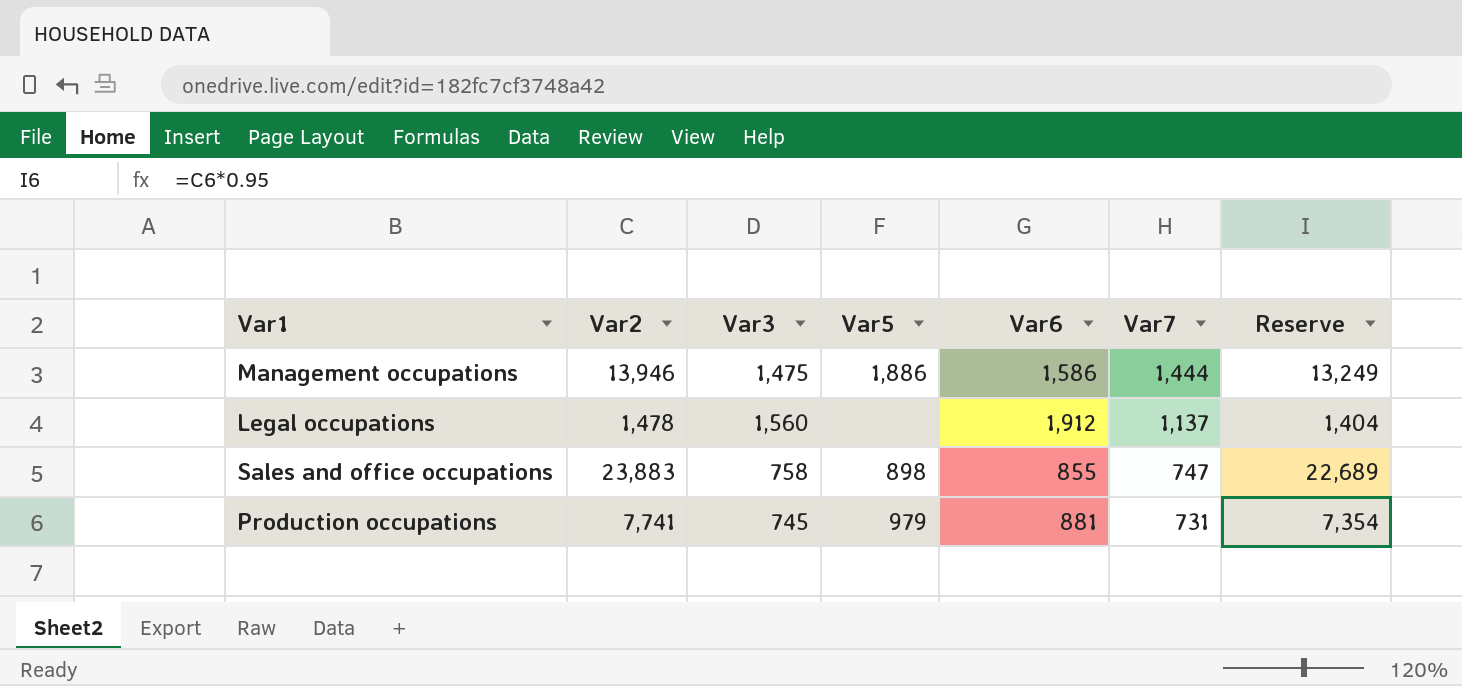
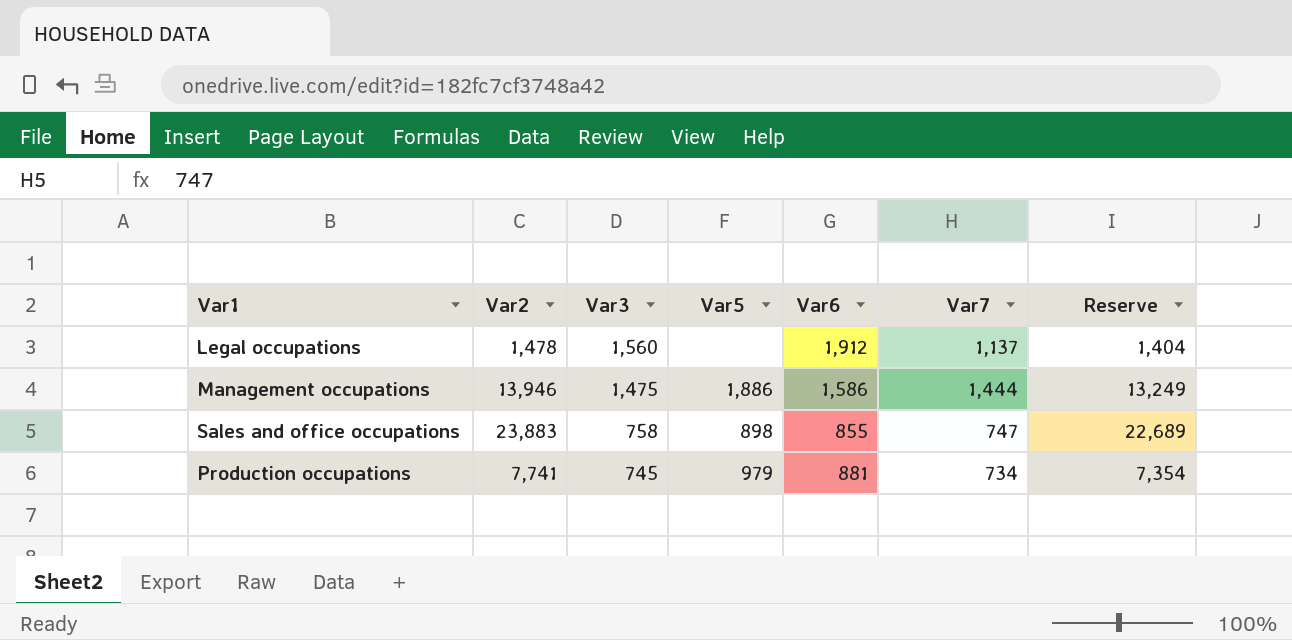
row order: Var7 descending -> Var3 descending
Production occupations | Var7: 731 -> 734

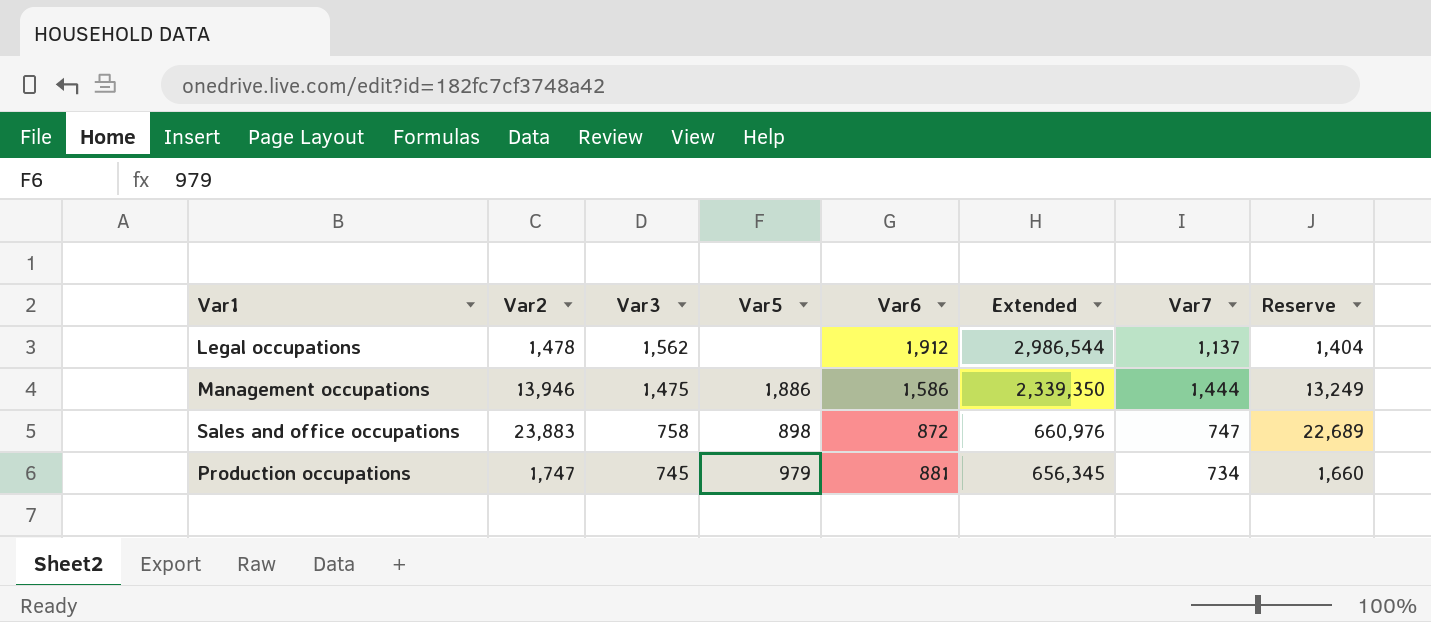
column Extended | formula: none -> [Var3] * [Var6]
Legal occupations | Var3: 1,560 -> 1,562
Sales and office occupations | Var6: 855 -> 872
Production occupations | Var2: 7,741 -> 1,747
Production occupations | Reserve: 7,354 -> 1,660

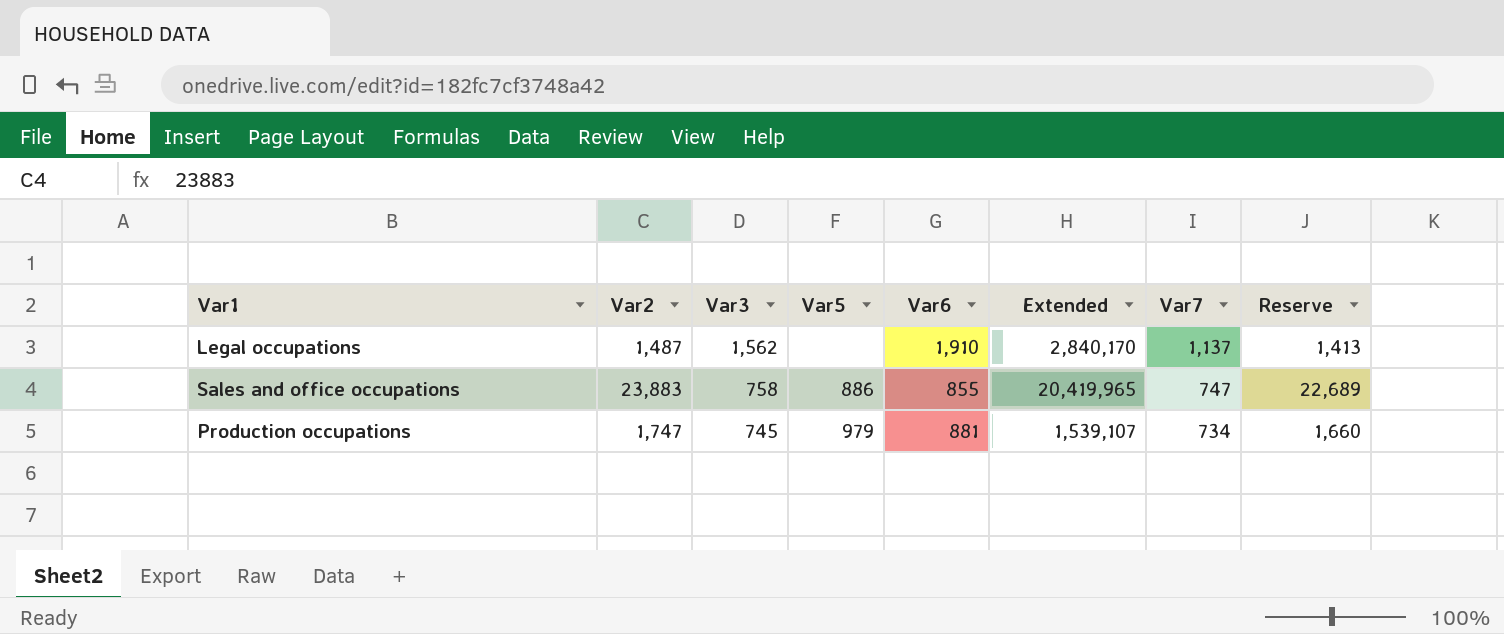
column Extended | formula: [Var3] * [Var6] -> [Var2] * [Var6]
row Management occupations: 13,946 | 1,475 | 1,886 | 1,586 | 2,339,350 | 1,444 | 13,249 -> none
Legal occupations | Var2: 1,478 -> 1,487
Legal occupations | Var6: 1,912 -> 1,910
Legal occupations | Reserve: 1,404 -> 1,413
Sales and office occupations | Var5: 898 -> 886
Sales and office occupations | Var6: 872 -> 855

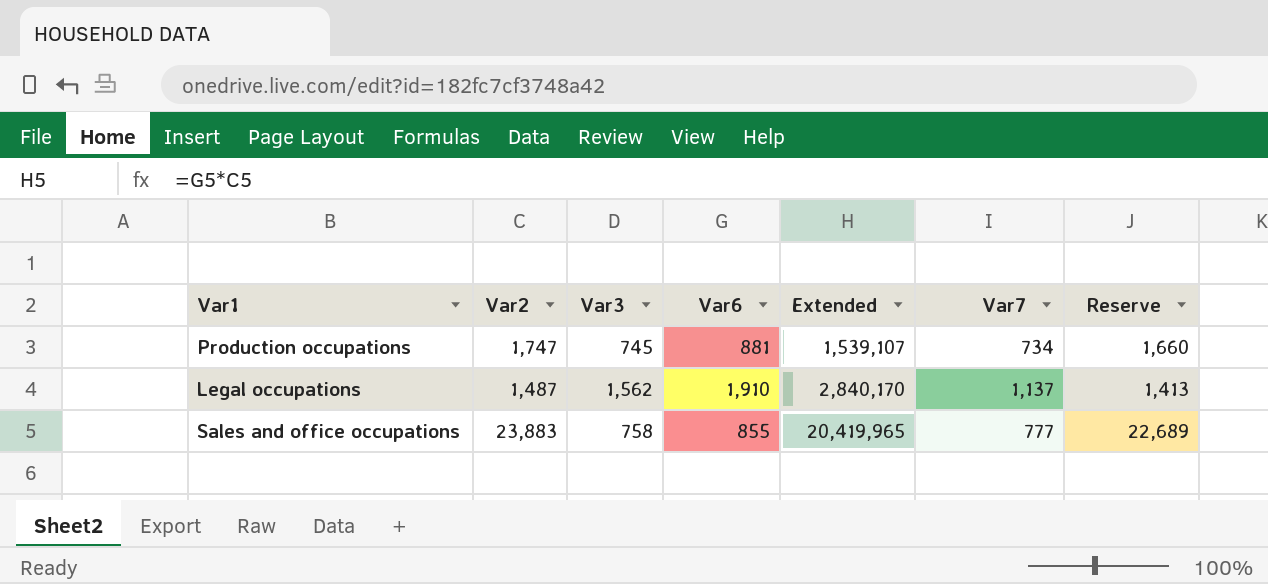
row order: Var3 descending -> Extended ascending
column Var5 | position: 4 -> none
Sales and office occupations | Var7: 747 -> 777

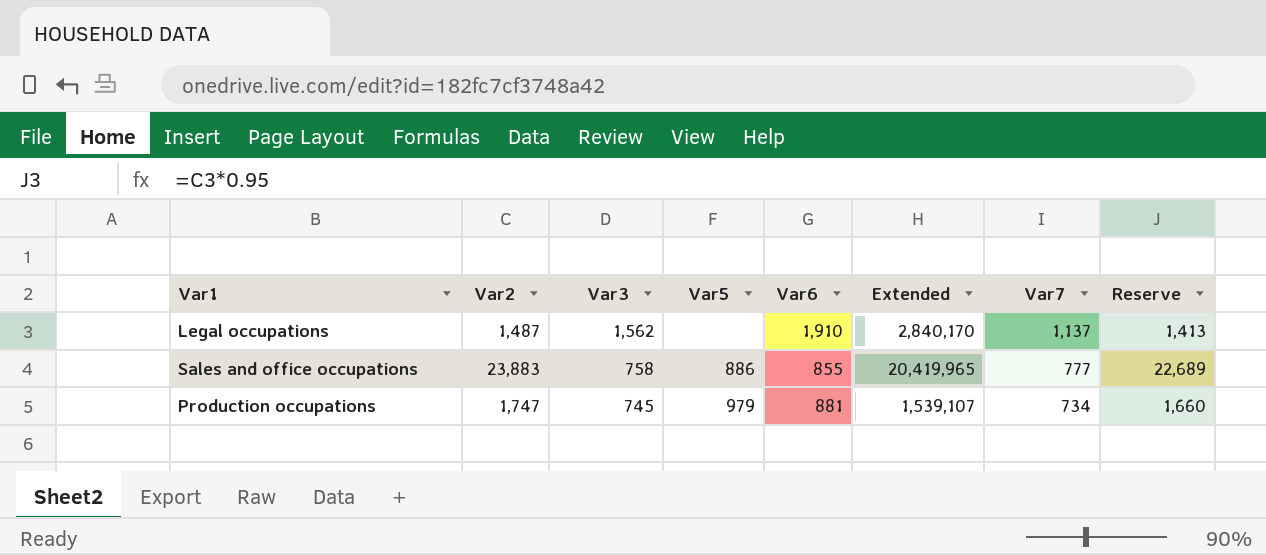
row order: Extended ascending -> Var3 descending
column Var5 | position: none -> 4

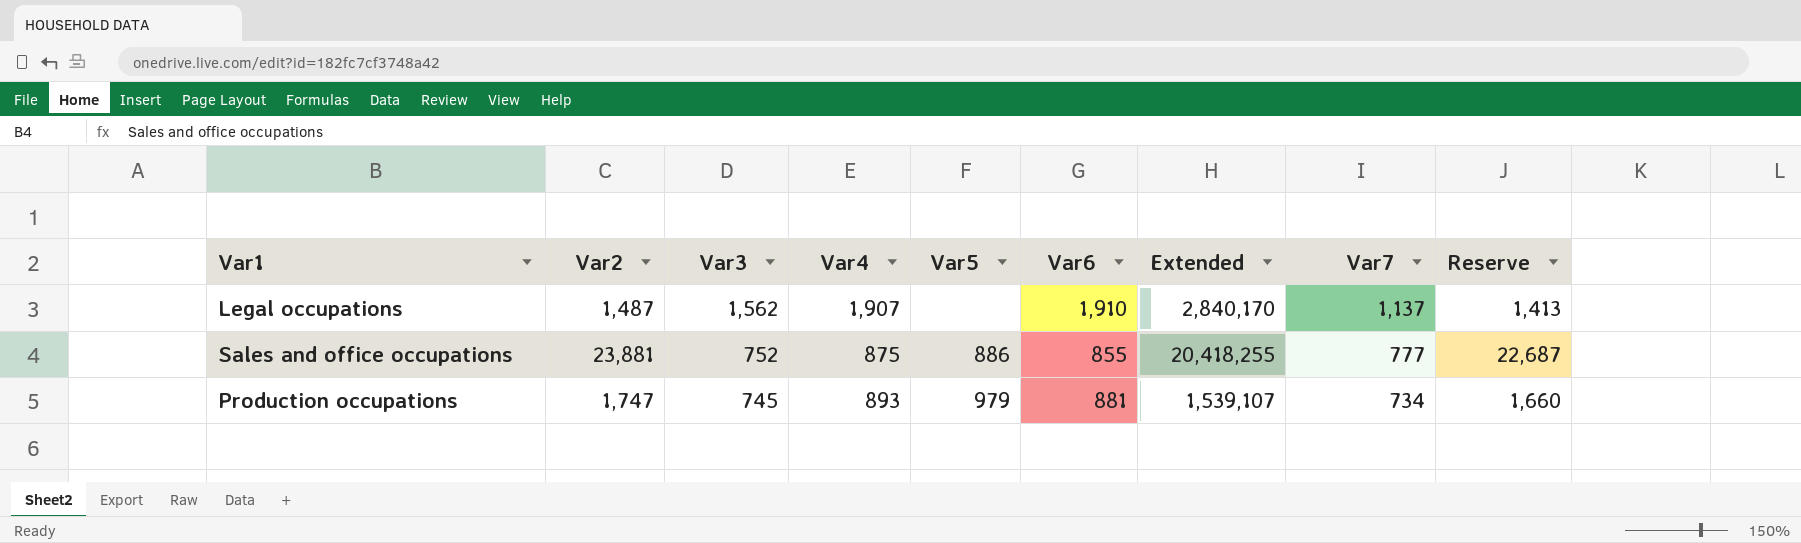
column Var4 | position: none -> 4
Sales and office occupations | Var2: 23,883 -> 23,881
Sales and office occupations | Var3: 758 -> 752
Sales and office occupations | Extended: 20,419,965 -> 20,418,255
Sales and office occupations | Reserve: 22,689 -> 22,687

